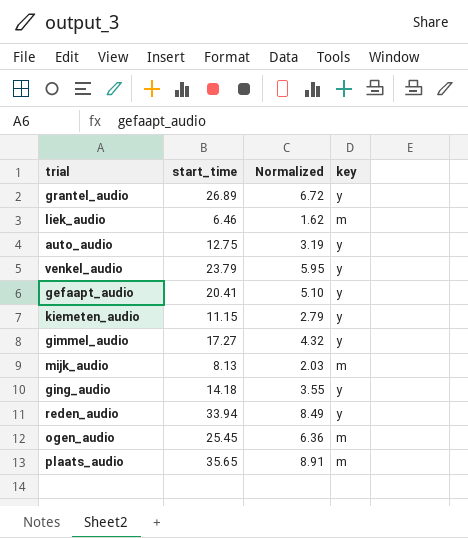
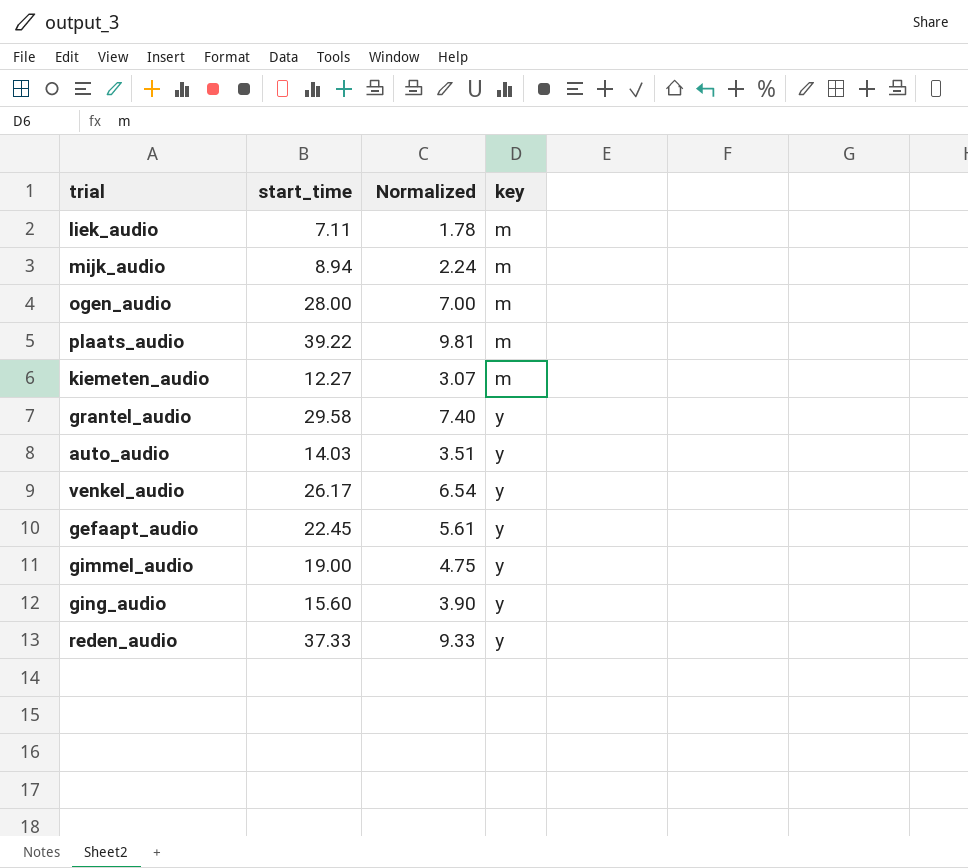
row order: none -> key ascending
liek_audio | start_time: 6.46 -> 7.11
liek_audio | Normalized: 1.62 -> 1.78
mijk_audio | start_time: 8.13 -> 8.94
mijk_audio | Normalized: 2.03 -> 2.24
ogen_audio | start_time: 25.45 -> 28.00
ogen_audio | Normalized: 6.36 -> 7.00
plaats_audio | start_time: 35.65 -> 39.22
plaats_audio | Normalized: 8.91 -> 9.81
kiemeten_audio | start_time: 11.15 -> 12.27
kiemeten_audio | Normalized: 2.79 -> 3.07
kiemeten_audio | key: y -> m
grantel_audio | start_time: 26.89 -> 29.58
grantel_audio | Normalized: 6.72 -> 7.40
auto_audio | start_time: 12.75 -> 14.03
auto_audio | Normalized: 3.19 -> 3.51
venkel_audio | start_time: 23.79 -> 26.17
venkel_audio | Normalized: 5.95 -> 6.54
gefaapt_audio | start_time: 20.41 -> 22.45
gefaapt_audio | Normalized: 5.10 -> 5.61
gimmel_audio | start_time: 17.27 -> 19.00
gimmel_audio | Normalized: 4.32 -> 4.75
ging_audio | start_time: 14.18 -> 15.60
ging_audio | Normalized: 3.55 -> 3.90
reden_audio | start_time: 33.94 -> 37.33
reden_audio | Normalized: 8.49 -> 9.33

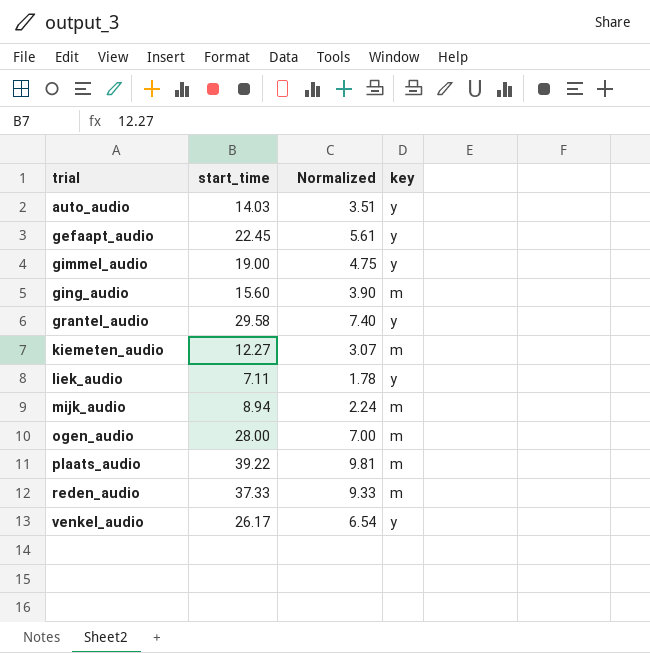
row order: key ascending -> trial ascending
ging_audio | key: y -> m
liek_audio | key: m -> y
reden_audio | key: y -> m

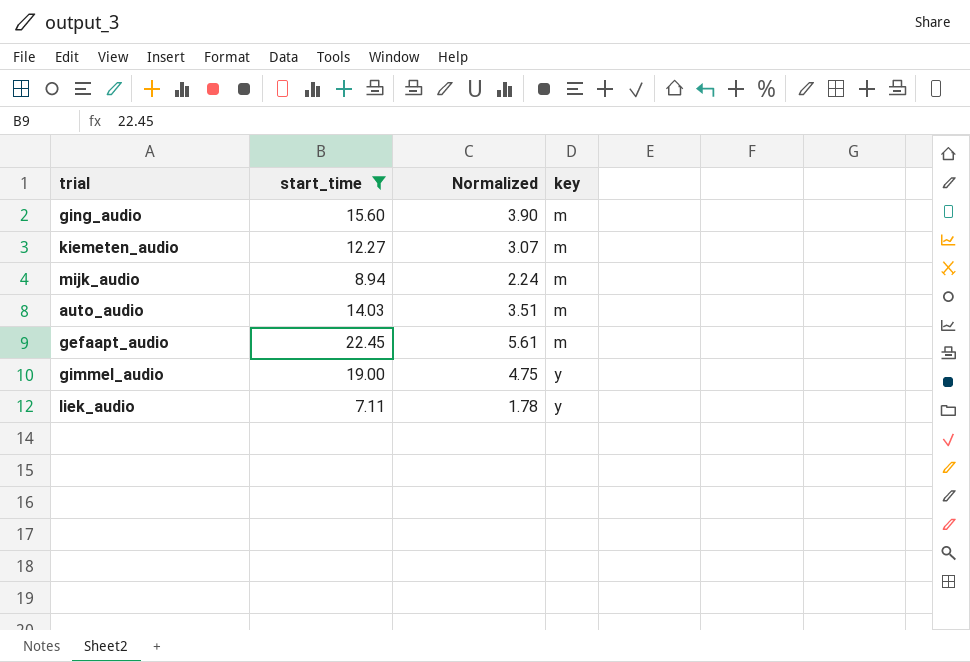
filter: none -> start_time <= 22.45
row order: trial ascending -> key ascending
auto_audio | key: y -> m
gefaapt_audio | key: y -> m

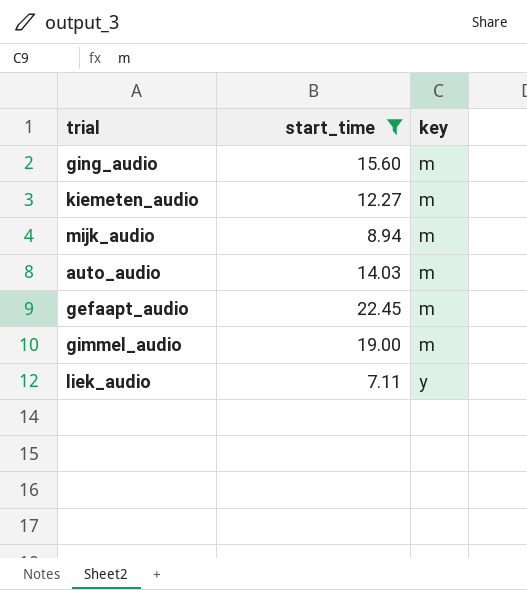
column Normalized | formula: [start_time] * 0.25 -> none
gimmel_audio | key: y -> m

